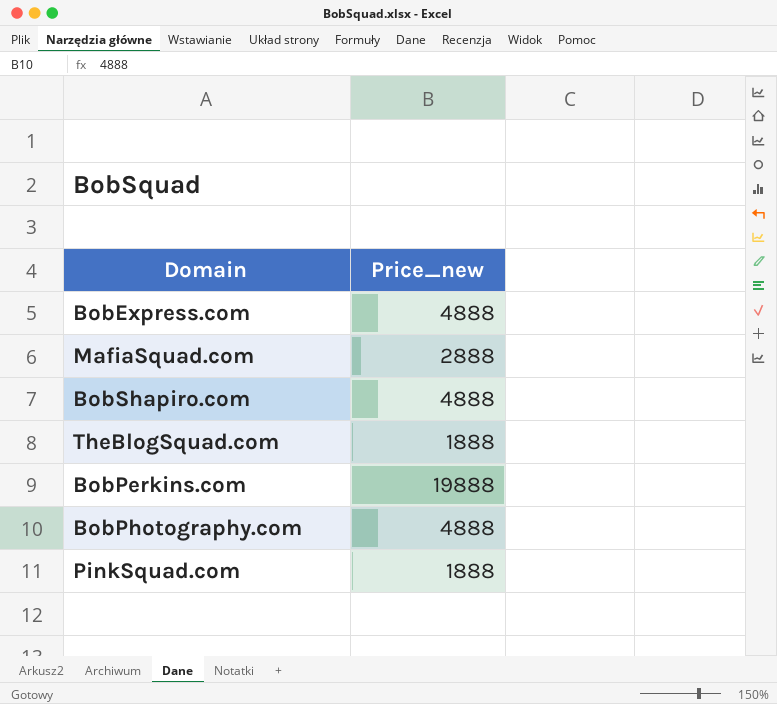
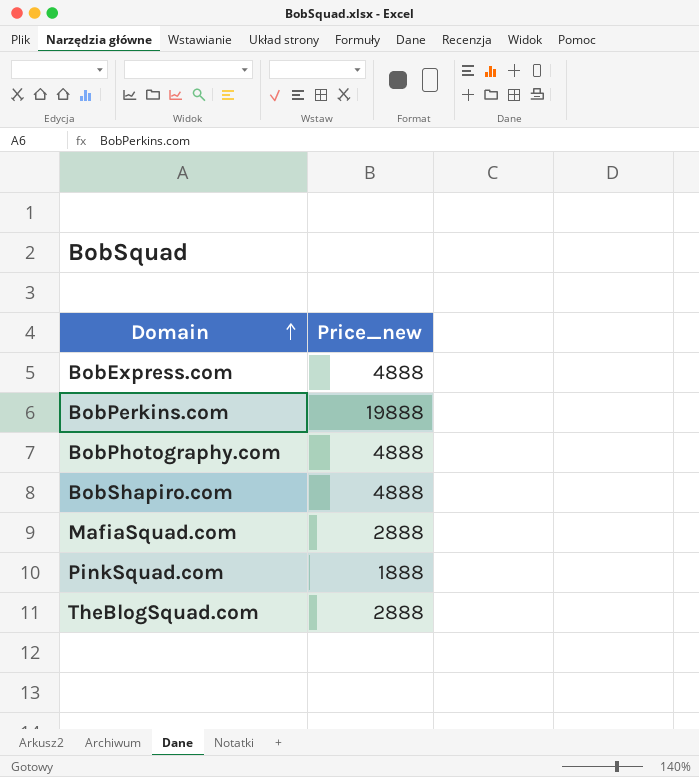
row order: none -> Domain ascending
TheBlogSquad.com | Price_new: 1888 -> 2888

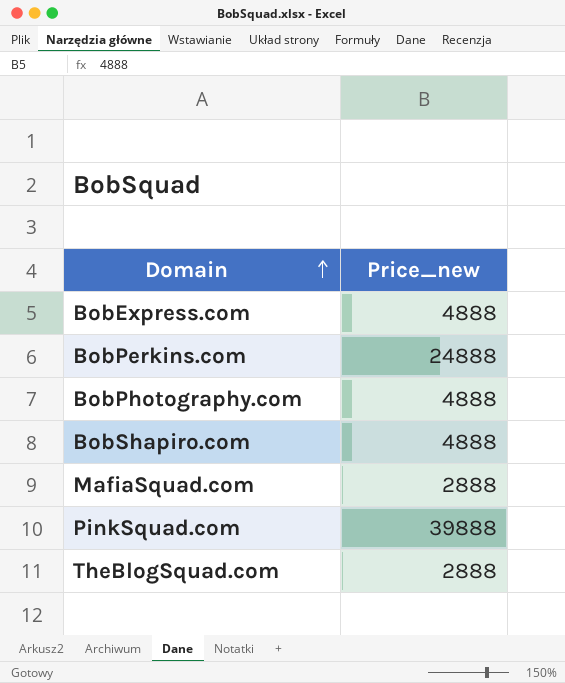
BobPerkins.com | Price_new: 19888 -> 24888
PinkSquad.com | Price_new: 1888 -> 39888

